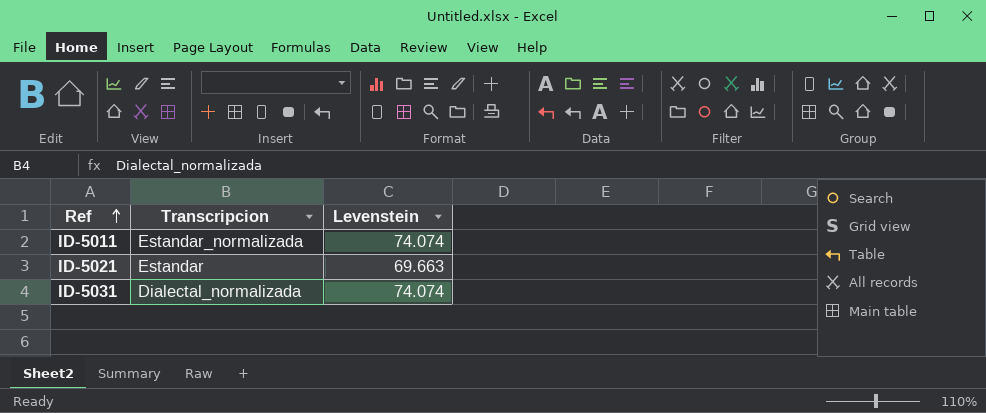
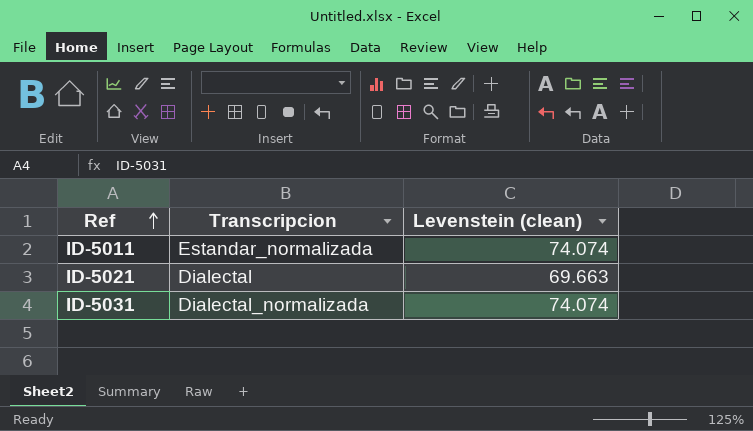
column name: Levenstein -> Levenstein (clean)
ID-5021 | Transcripcion: Estandar -> Dialectal

